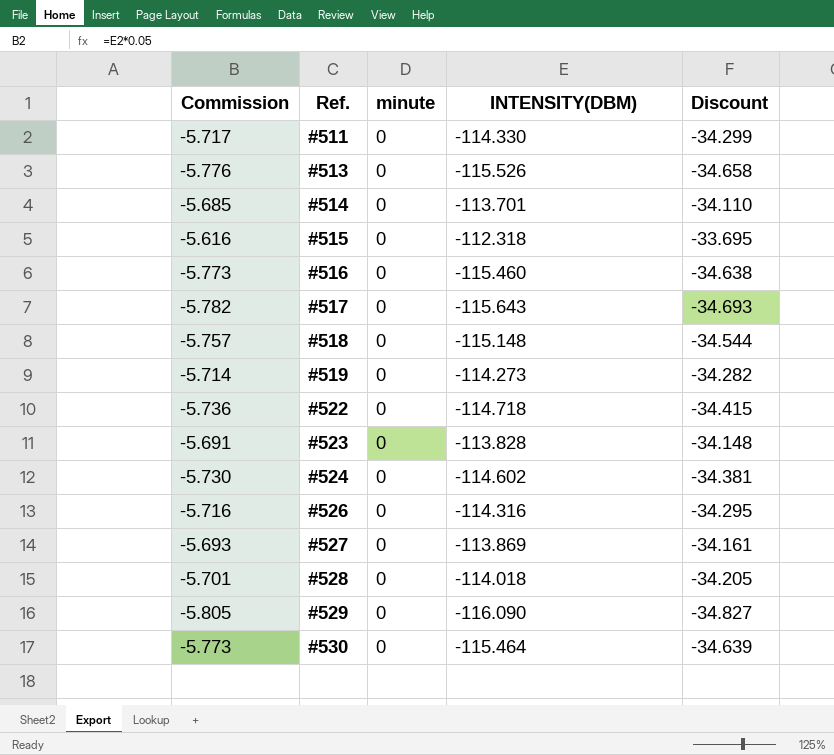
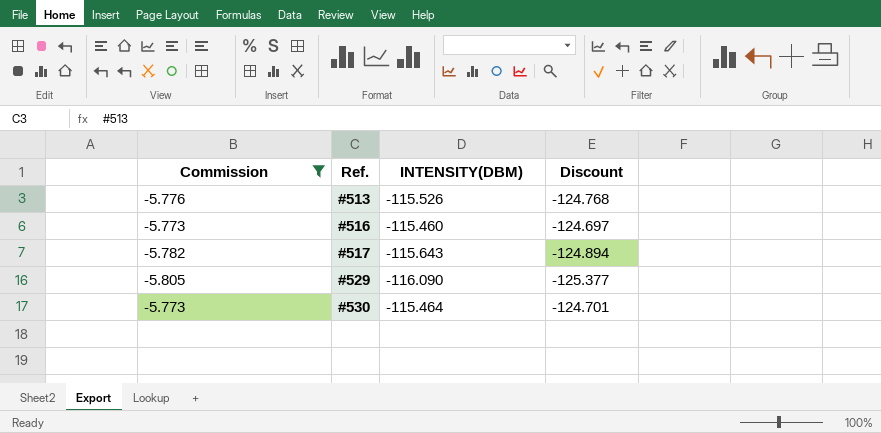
filter: none -> Commission <= -5.773
column minute | position: 3 -> none
column Discount | formula: [INTENSITY(DBM)] * 0.3 -> [INTENSITY(DBM)] * 1.08

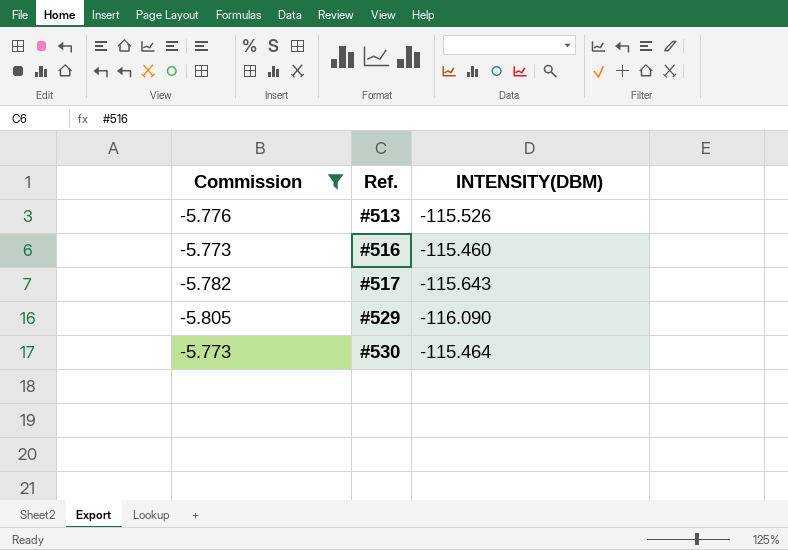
column Discount | formula: [INTENSITY(DBM)] * 1.08 -> none

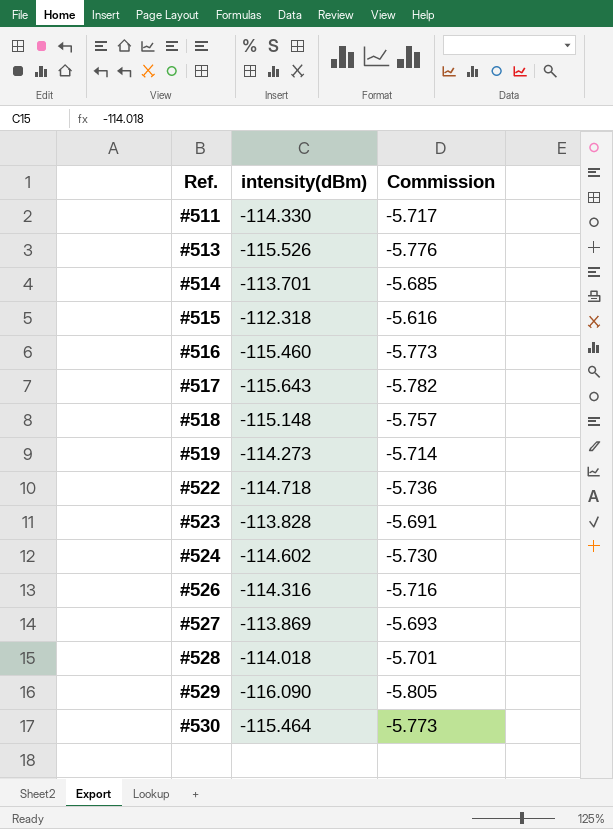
filter: Commission <= -5.773 -> none
column name: INTENSITY(DBM) -> intensity(dBm)
column Commission | position: 1 -> 3

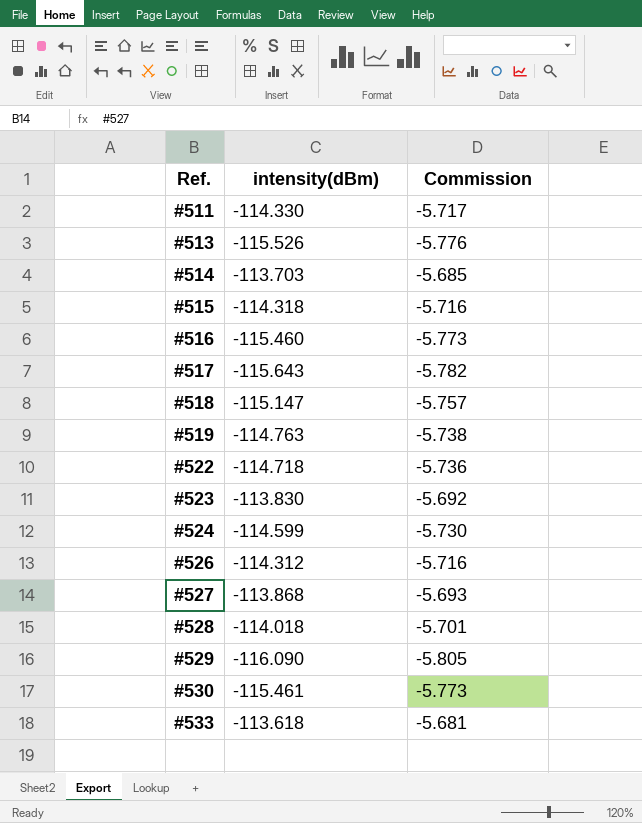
#514 | intensity(dBm): -113.701 -> -113.703
#515 | intensity(dBm): -112.318 -> -114.318
#515 | Commission: -5.616 -> -5.716
#518 | intensity(dBm): -115.148 -> -115.147
#519 | intensity(dBm): -114.273 -> -114.763
#519 | Commission: -5.714 -> -5.738
#523 | intensity(dBm): -113.828 -> -113.830
#523 | Commission: -5.691 -> -5.692
#524 | intensity(dBm): -114.602 -> -114.599
#526 | intensity(dBm): -114.316 -> -114.312
#527 | intensity(dBm): -113.869 -> -113.868
#530 | intensity(dBm): -115.464 -> -115.461
row #533: none -> -113.618 | -5.681

